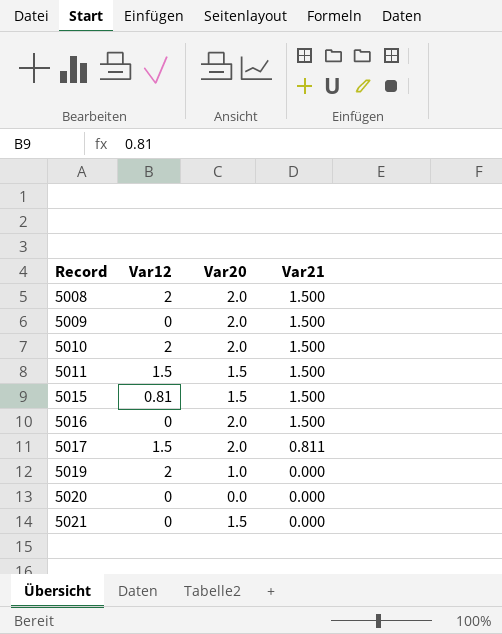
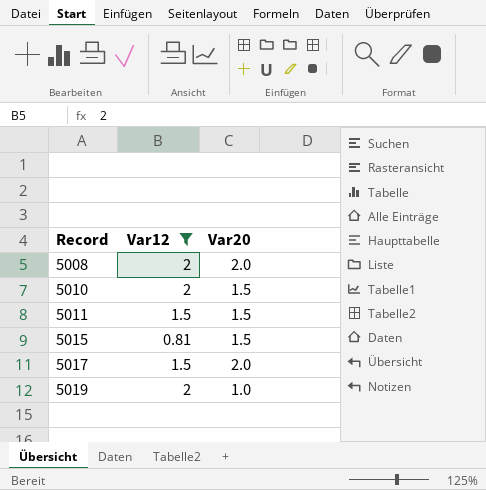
filter: none -> Var12 != 0
column Var21 | position: 4 -> none
5010 | Var20: 2.0 -> 1.5

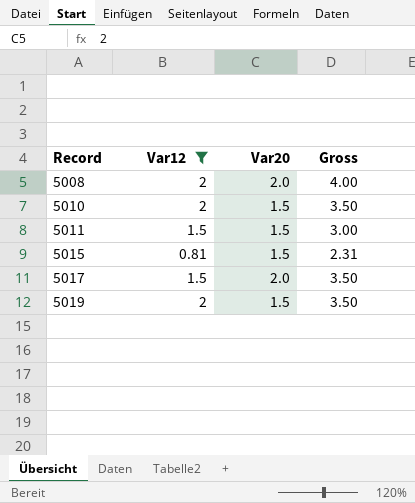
column Gross | formula: none -> [Var12] + [Var20]
5019 | Var20: 1.0 -> 1.5

